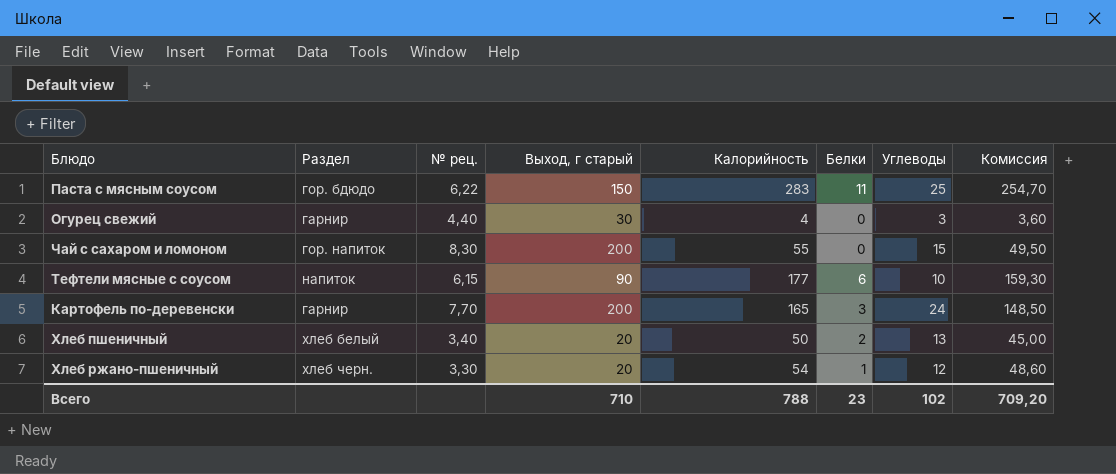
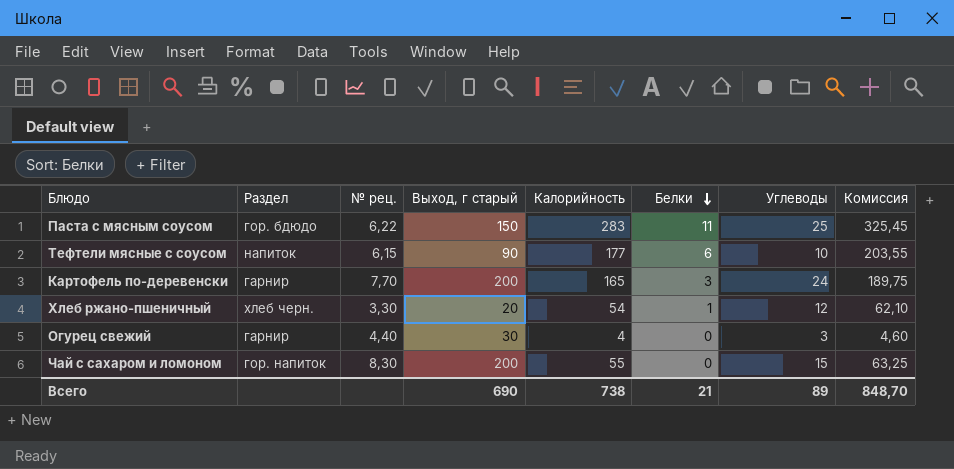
row order: none -> Белки descending
column Комиссия | formula: [Калорийность] * 0,9 -> [Калорийность] * 1,15
row Хлеб пшеничный: хлеб белый | 3,40 | 20 | 50 | 2 | 13 | 45,00 -> none
Всего | Выход, г старый: 710 -> 690
Всего | Калорийность: 788 -> 738
Всего | Белки: 23 -> 21
Всего | Углеводы: 102 -> 89
Всего | Комиссия: 709,20 -> 848,70

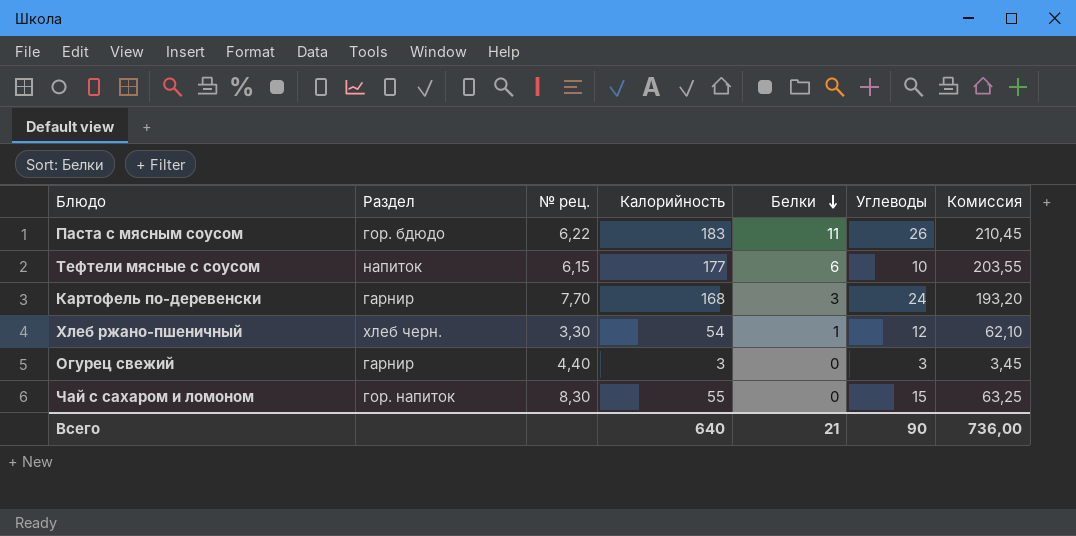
column Выход, г старый | position: 4 -> none
Паста с мясным соусом | Калорийность: 283 -> 183
Паста с мясным соусом | Углеводы: 25 -> 26
Паста с мясным соусом | Комиссия: 325,45 -> 210,45
Картофель по-деревенски | Калорийность: 165 -> 168
Картофель по-деревенски | Комиссия: 189,75 -> 193,20
Огурец свежий | Калорийность: 4 -> 3
Огурец свежий | Комиссия: 4,60 -> 3,45
Всего | Калорийность: 738 -> 640
Всего | Углеводы: 89 -> 90
Всего | Комиссия: 848,70 -> 736,00

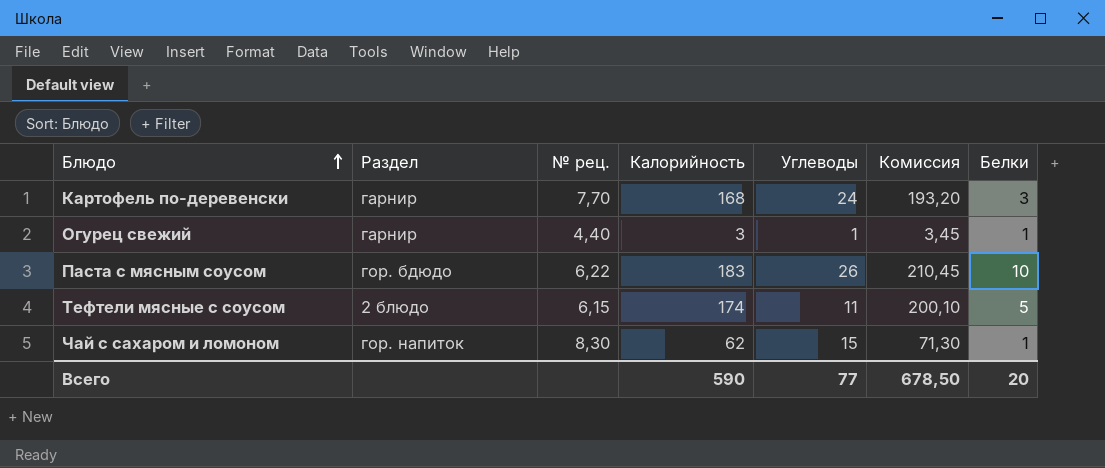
row order: Белки descending -> Блюдо ascending
column Белки | position: 5 -> 7
row Хлеб ржано-пшеничный: хлеб черн. | 3,30 | 54 | 1 | 12 | 62,10 -> none
Огурец свежий | Углеводы: 3 -> 1
Огурец свежий | Белки: 0 -> 1
Паста с мясным соусом | Белки: 11 -> 10
Тефтели мясные с соусом | Раздел: напиток -> 2 блюдо
Тефтели мясные с соусом | Калорийность: 177 -> 174
Тефтели мясные с соусом | Углеводы: 10 -> 11
Тефтели мясные с соусом | Комиссия: 203,55 -> 200,10
Тефтели мясные с соусом | Белки: 6 -> 5
Чай с сахаром и ломоном | Калорийность: 55 -> 62
Чай с сахаром и ломоном | Комиссия: 63,25 -> 71,30
Чай с сахаром и ломоном | Белки: 0 -> 1
Всего | Калорийность: 640 -> 590
Всего | Углеводы: 90 -> 77
Всего | Комиссия: 736,00 -> 678,50
Всего | Белки: 21 -> 20

